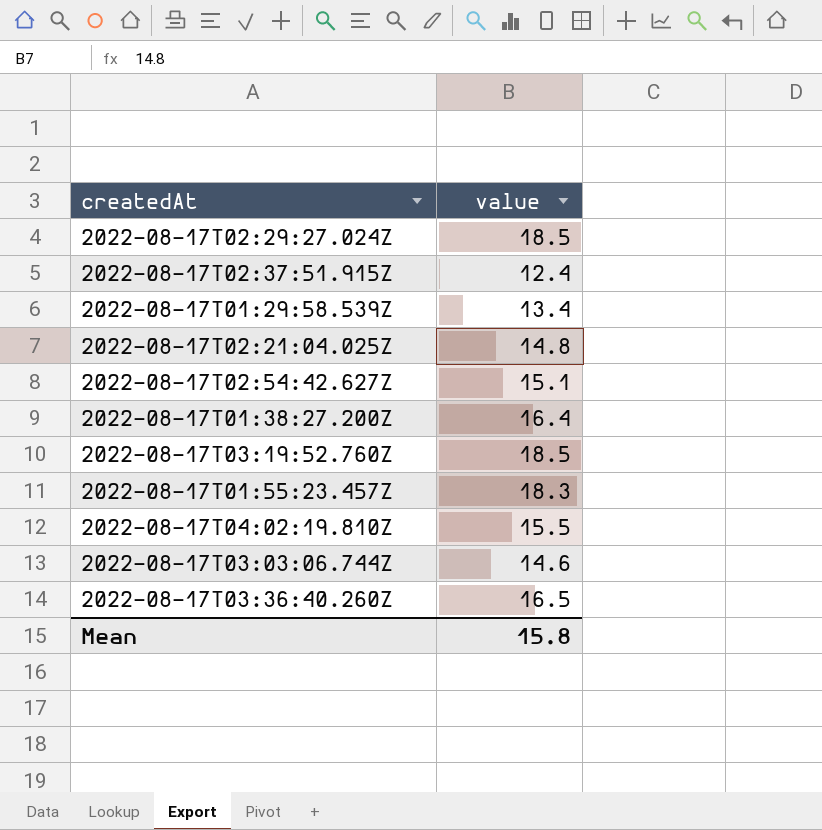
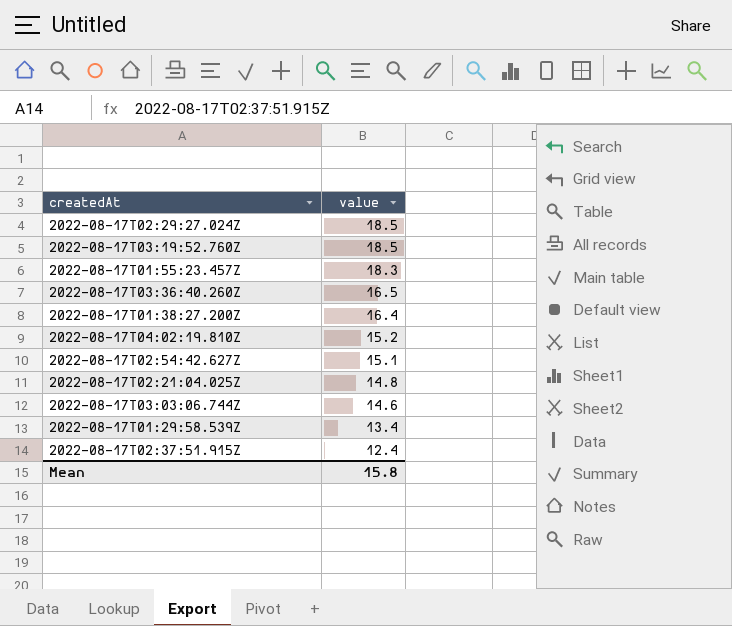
row order: none -> value descending
2022-08-17T04:02:19.810Z | value: 15.5 -> 15.2

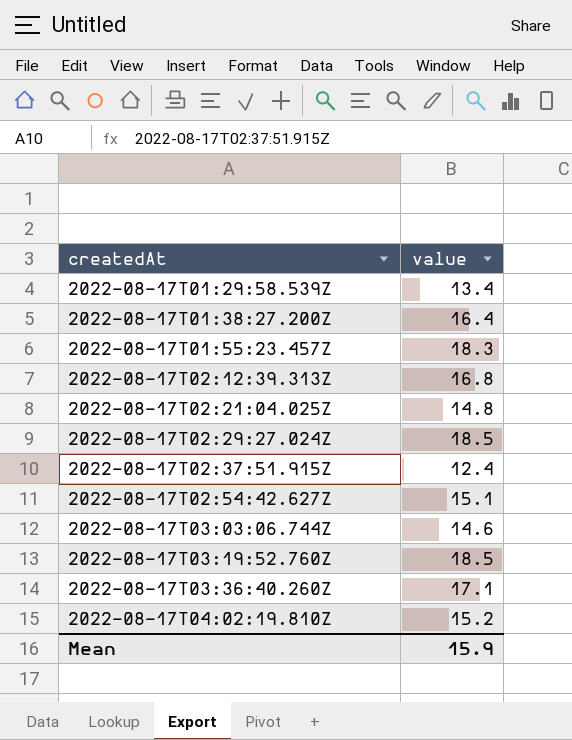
row order: value descending -> createdAt ascending
row 2022-08-17T02:12:39.313Z: none -> 16.8
2022-08-17T03:36:40.260Z | value: 16.5 -> 17.1
Mean | value: 15.8 -> 15.9

